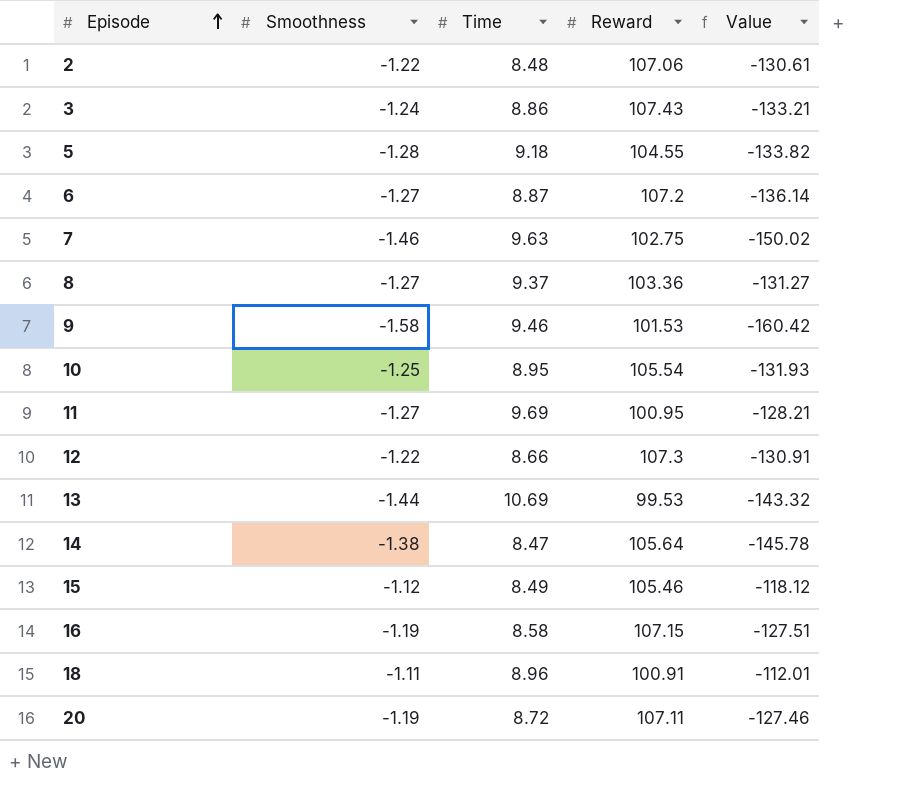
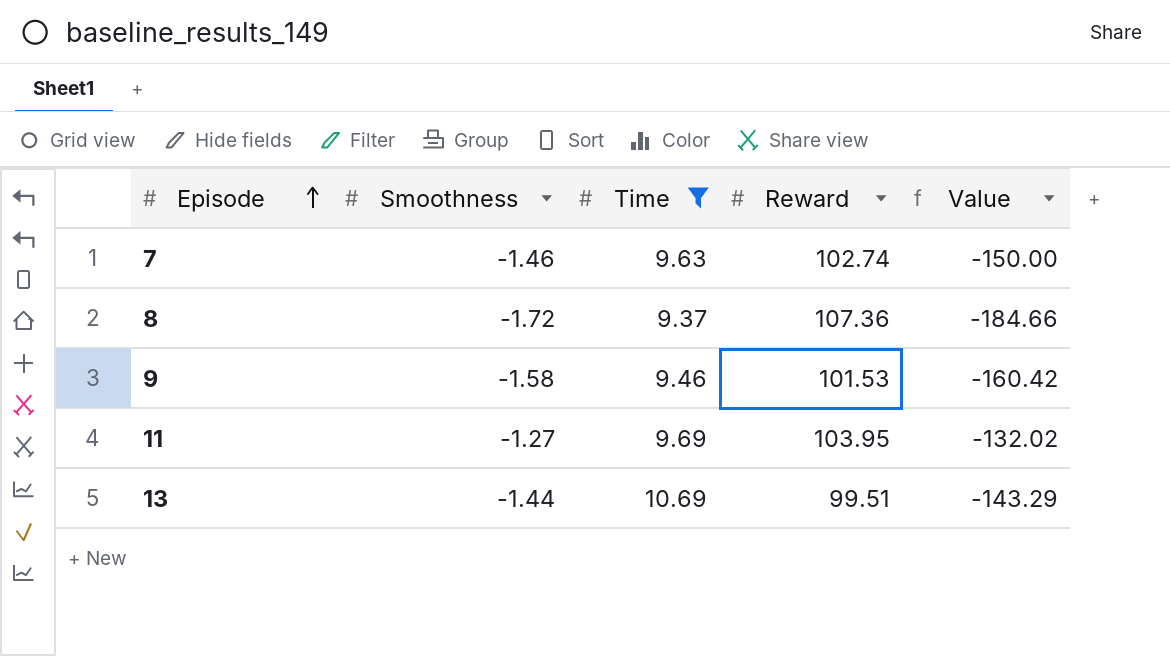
filter: none -> Time >= 9.37
7 | Reward: 102.75 -> 102.74
7 | Value: -150.02 -> -150.00
8 | Smoothness: -1.27 -> -1.72
8 | Reward: 103.36 -> 107.36
8 | Value: -131.27 -> -184.66
11 | Reward: 100.95 -> 103.95
11 | Value: -128.21 -> -132.02
13 | Reward: 99.53 -> 99.51
13 | Value: -143.32 -> -143.29

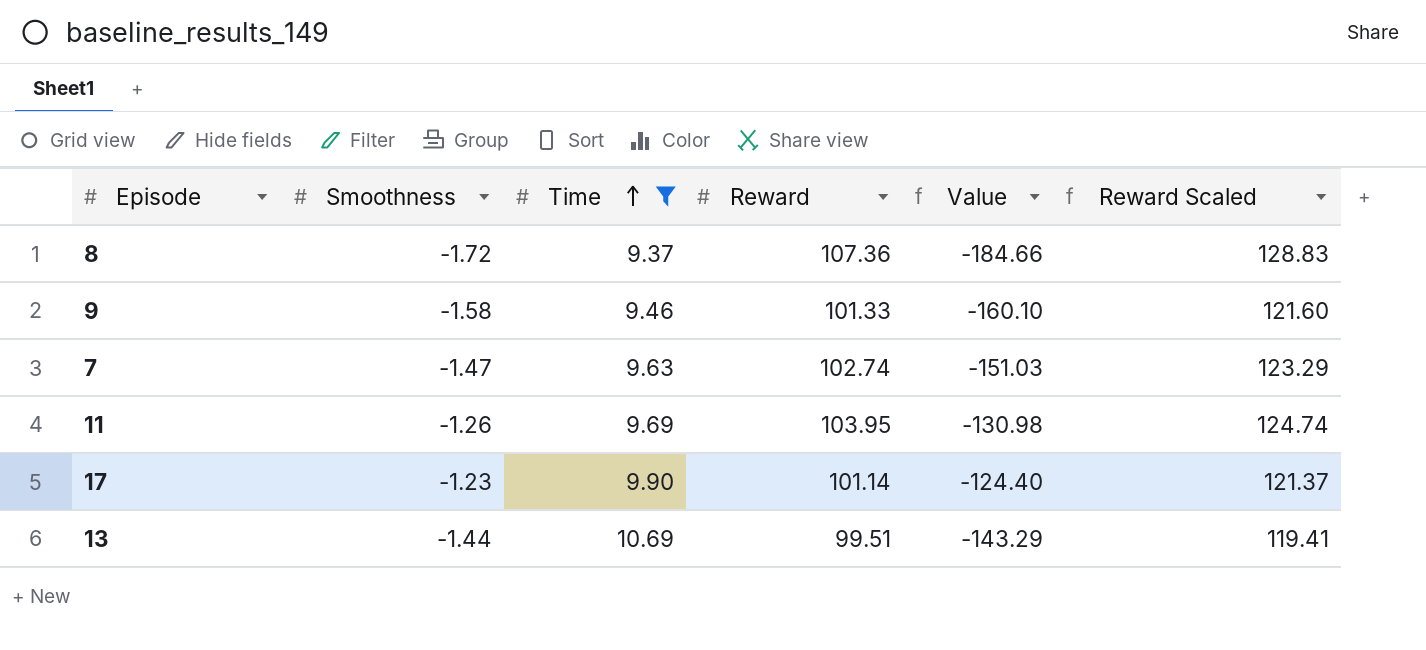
row order: Episode ascending -> Time ascending
column Reward Scaled | formula: none -> [Reward] * 1.2
9 | Reward: 101.53 -> 101.33
9 | Value: -160.42 -> -160.10
7 | Smoothness: -1.46 -> -1.47
7 | Value: -150.00 -> -151.03
11 | Smoothness: -1.27 -> -1.26
11 | Value: -132.02 -> -130.98
row 17: none -> -1.23 | 9.90 | 101.14 | -124.40 | 121.37

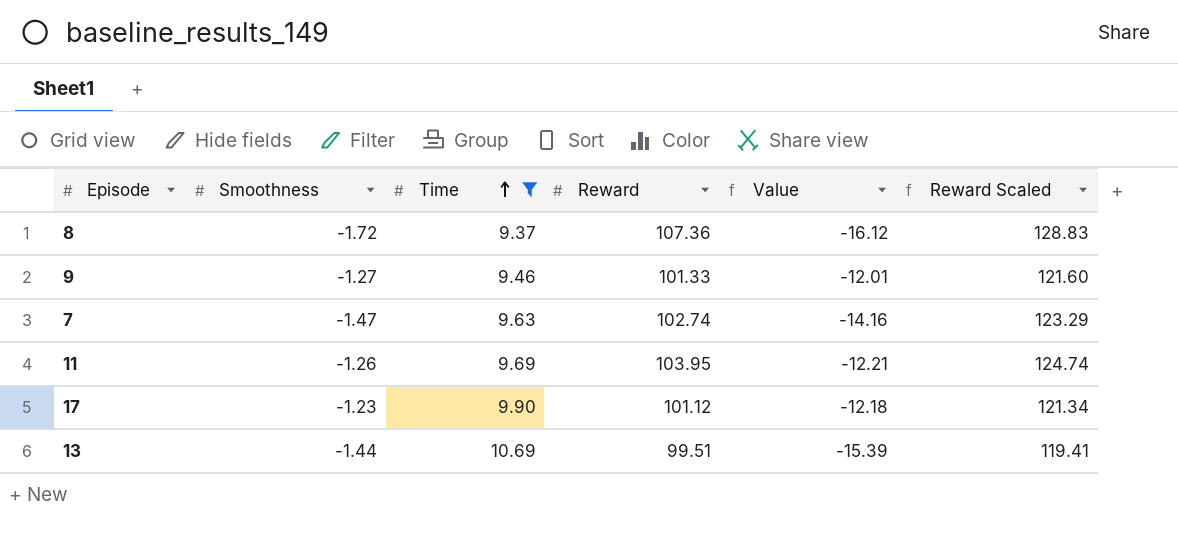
column Value | formula: [Smoothness] * [Reward] -> [Smoothness] * [Time]
9 | Smoothness: -1.58 -> -1.27
17 | Reward: 101.14 -> 101.12
17 | Reward Scaled: 121.37 -> 121.34

